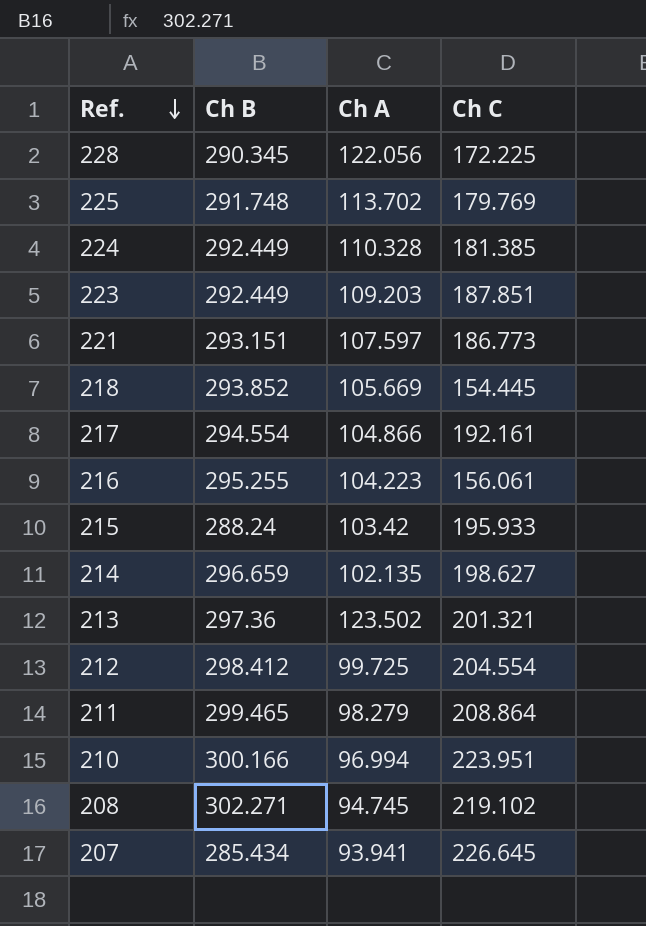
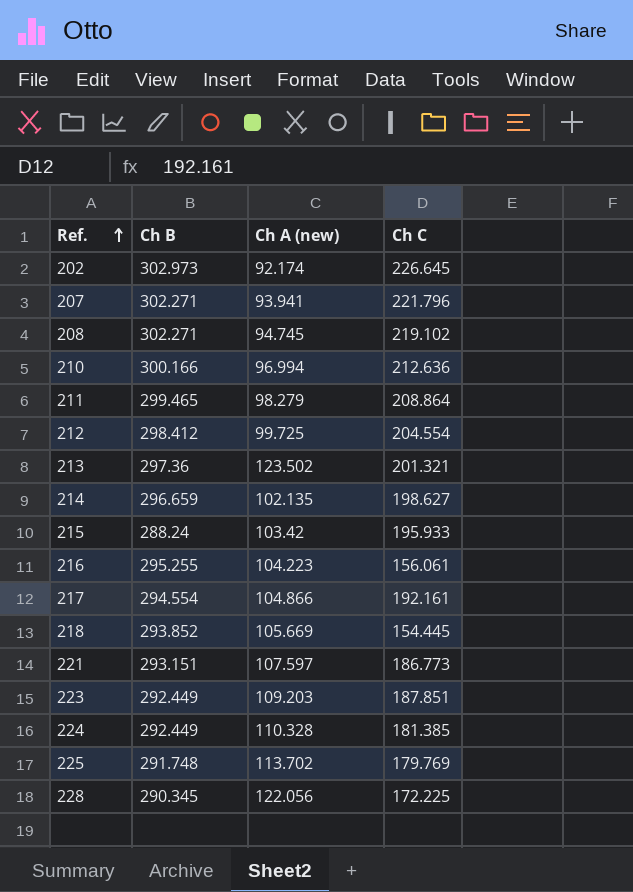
row order: Ref. descending -> Ref. ascending
column name: Ch A -> Ch A (new)
row 202: none -> 302.973 | 92.174 | 226.645
207 | Ch B: 285.434 -> 302.271
207 | Ch C: 226.645 -> 221.796
210 | Ch C: 223.951 -> 212.636

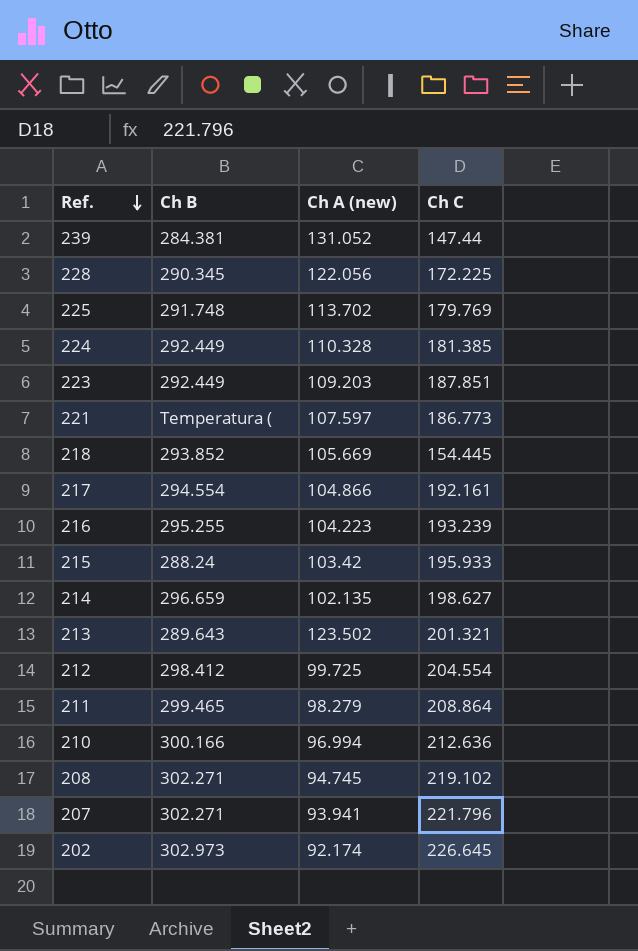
row order: Ref. ascending -> Ref. descending
row 239: none -> 284.381 | 131.052 | 147.44
221 | Ch B: 293.151 -> Temperatura (
216 | Ch C: 156.061 -> 193.239
213 | Ch B: 297.36 -> 289.643

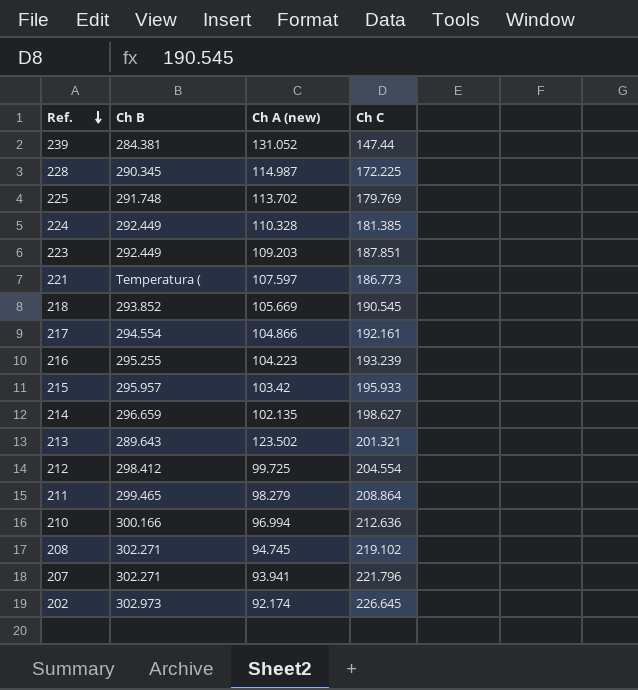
228 | Ch A (new): 122.056 -> 114.987
218 | Ch C: 154.445 -> 190.545
215 | Ch B: 288.24 -> 295.957

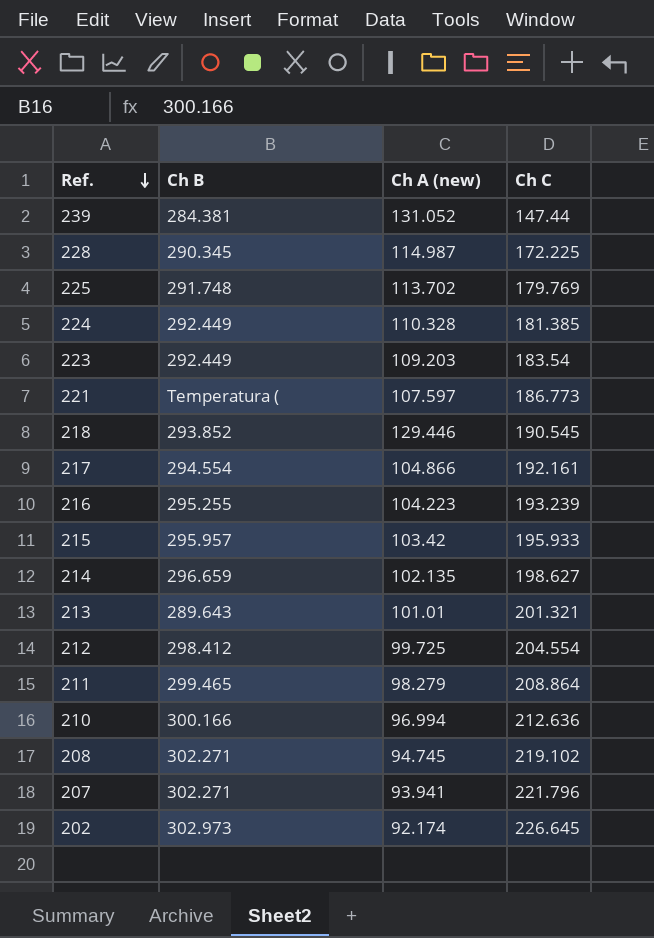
223 | Ch C: 187.851 -> 183.54
218 | Ch A (new): 105.669 -> 129.446
213 | Ch A (new): 123.502 -> 101.01

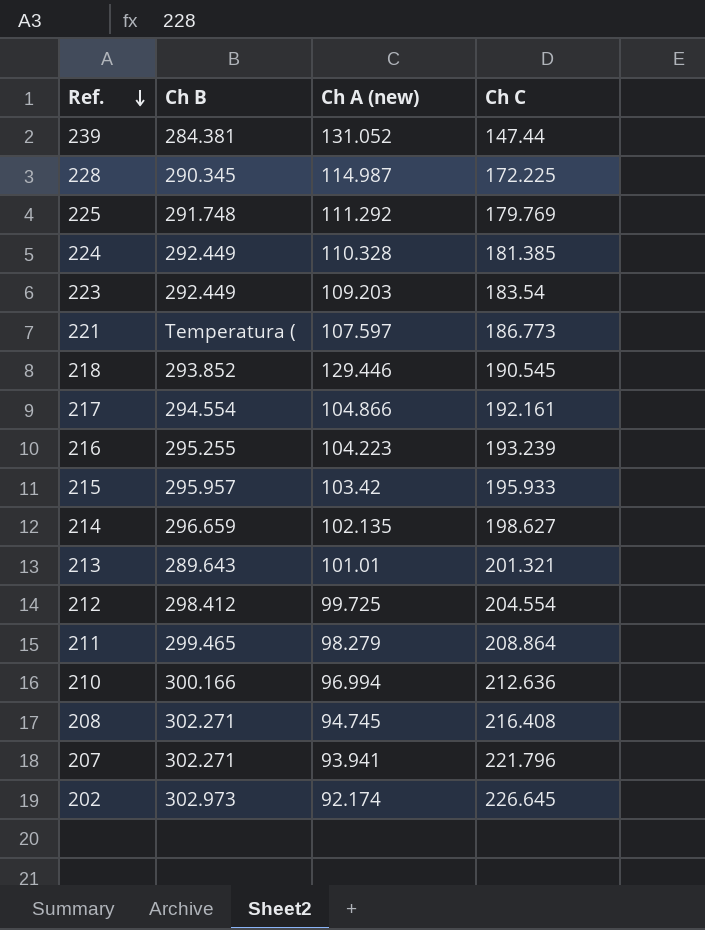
225 | Ch A (new): 113.702 -> 111.292
208 | Ch C: 219.102 -> 216.408

